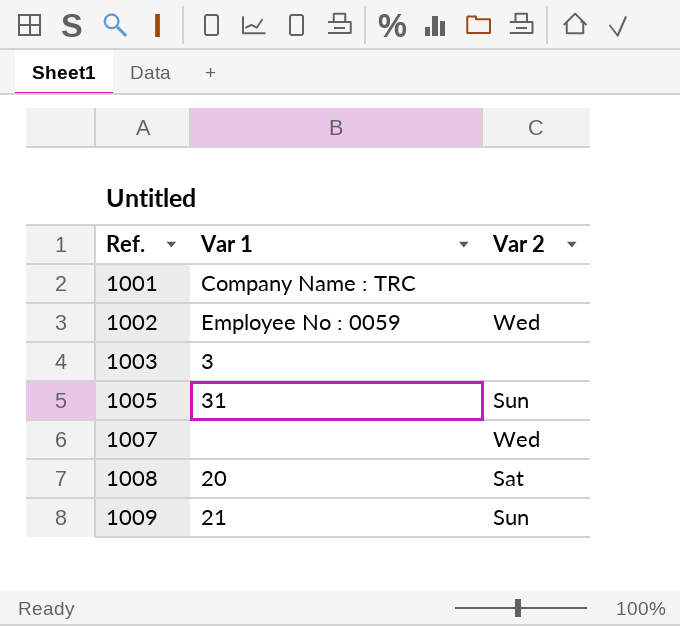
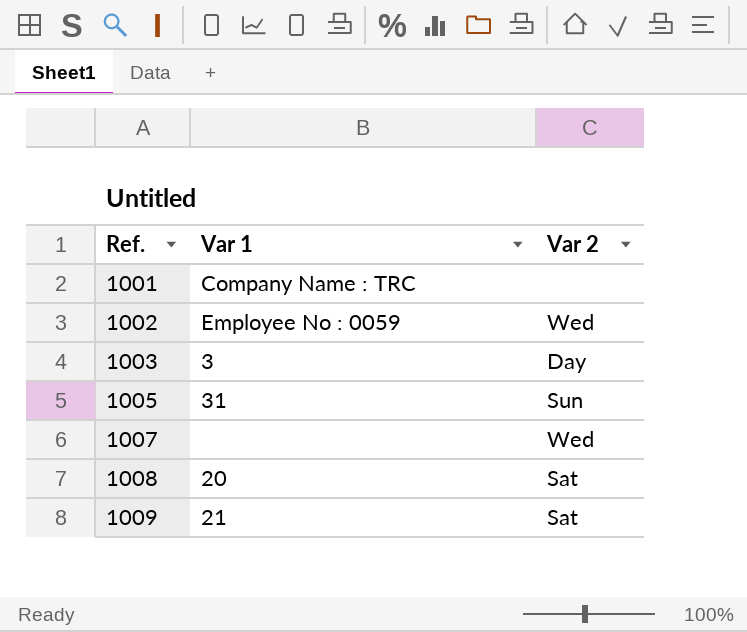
1003 | Var 2: none -> Day
1009 | Var 2: Sun -> Sat

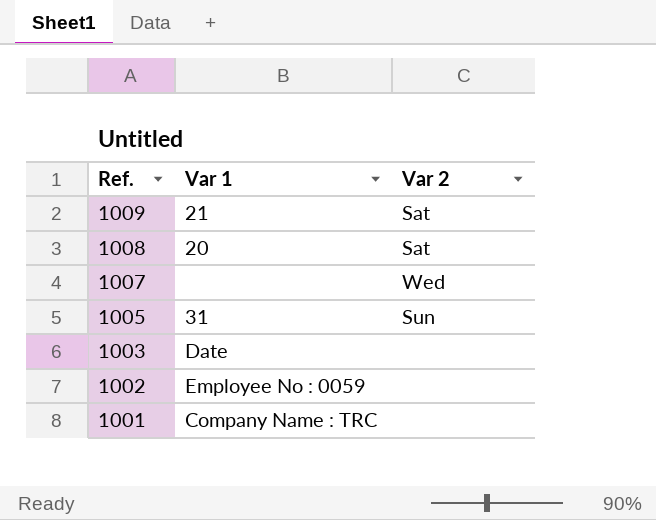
row order: Ref. ascending -> Ref. descending
1003 | Var 1: 3 -> Date
1003 | Var 2: Day -> none
1002 | Var 2: Wed -> none

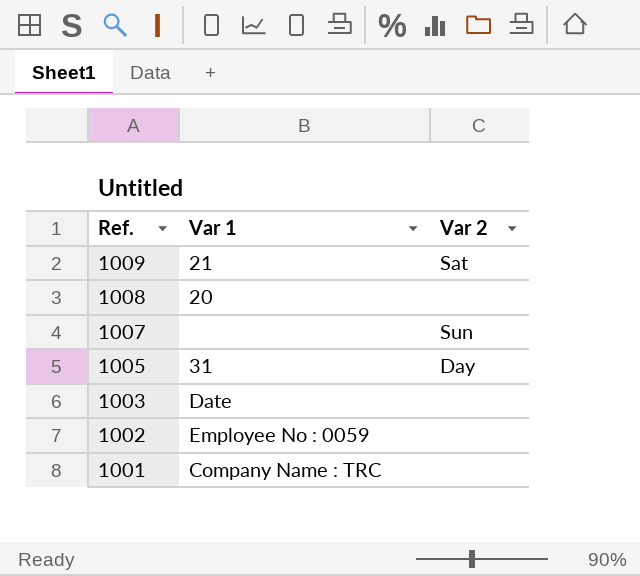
1008 | Var 2: Sat -> none
1007 | Var 2: Wed -> Sun
1005 | Var 2: Sun -> Day

